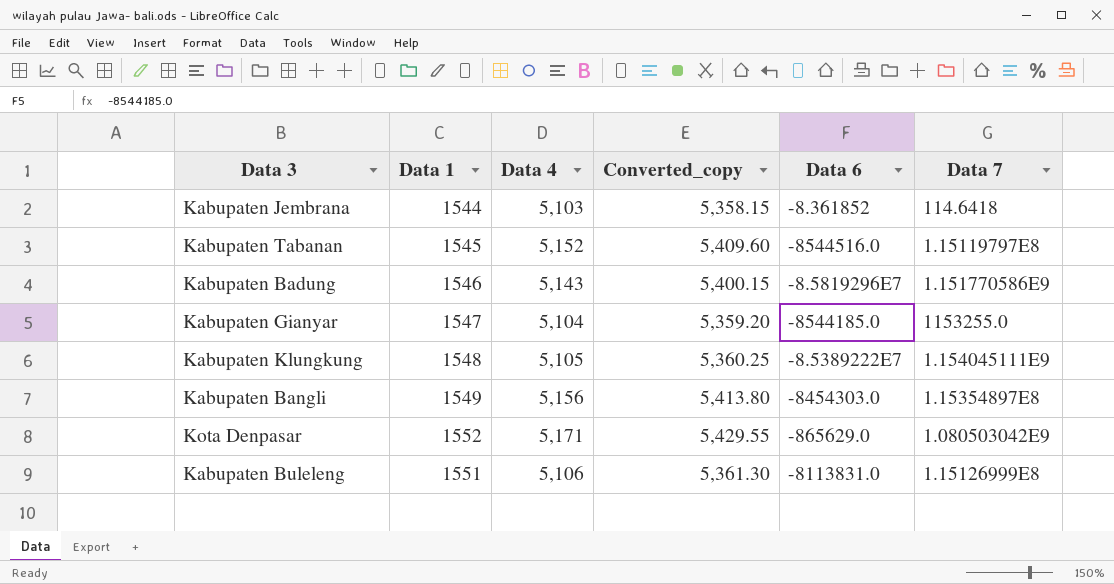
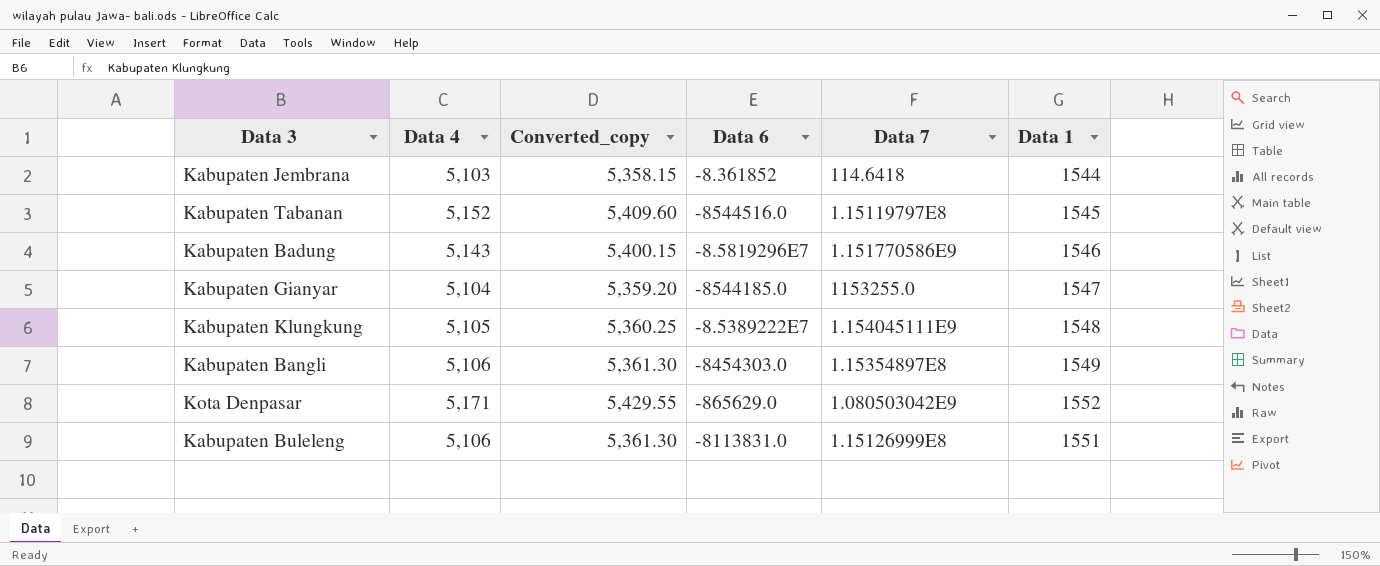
column Data 1 | position: 2 -> 6
Kabupaten Bangli | Data 4: 5,156 -> 5,106
Kabupaten Bangli | Converted_copy: 5,413.80 -> 5,361.30

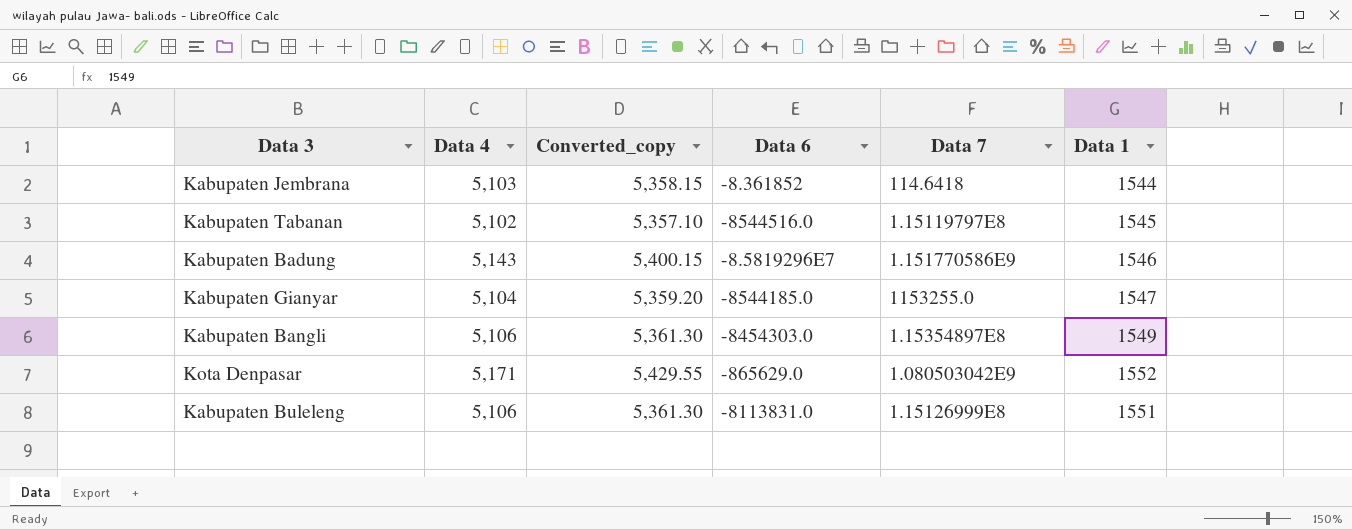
row Kabupaten Klungkung: 5,105 | 5,360.25 | -8.5389222E7 | 1.154045111E9 | 1548 -> none
Kabupaten Tabanan | Data 4: 5,152 -> 5,102
Kabupaten Tabanan | Converted_copy: 5,409.60 -> 5,357.10

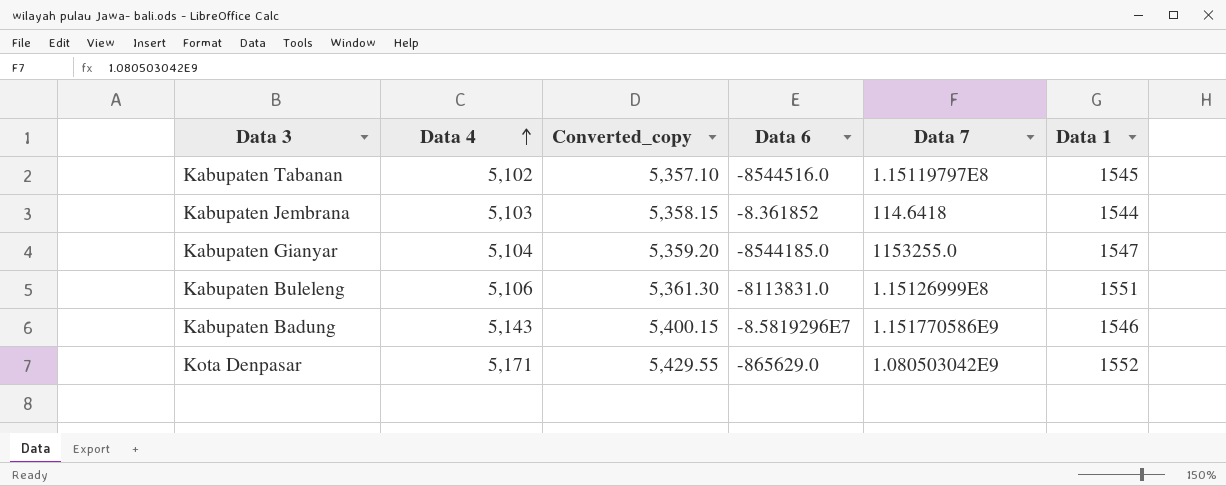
row order: none -> Data 4 ascending
row Kabupaten Bangli: 5,106 | 5,361.30 | -8454303.0 | 1.15354897E8 | 1549 -> none

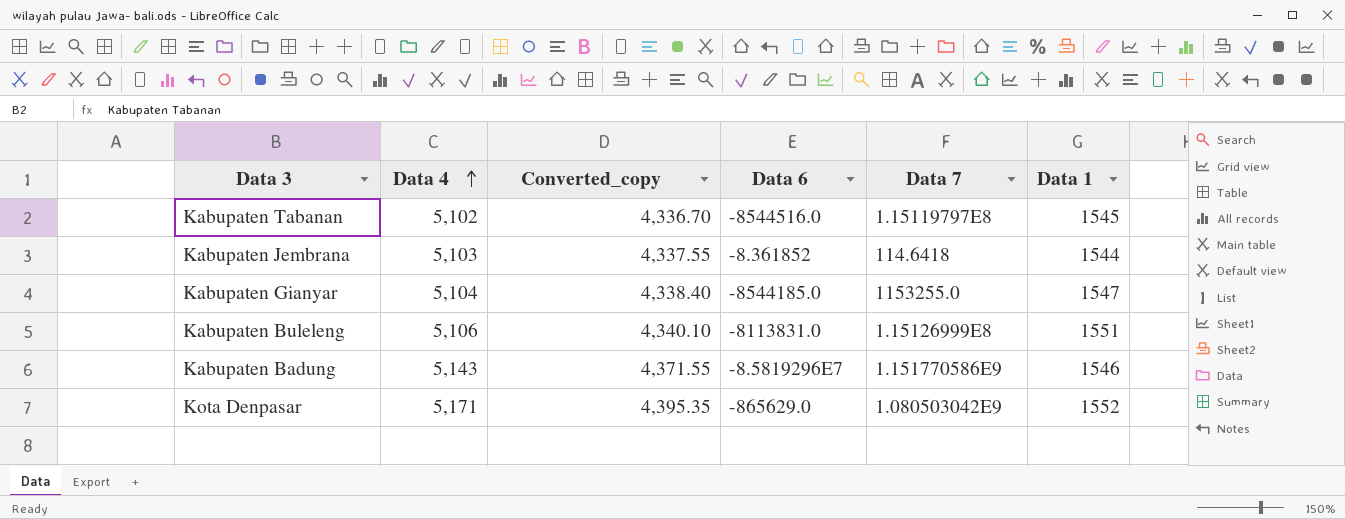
column Converted_copy | formula: [Data 4] * 1.05 -> [Data 4] * 0.85

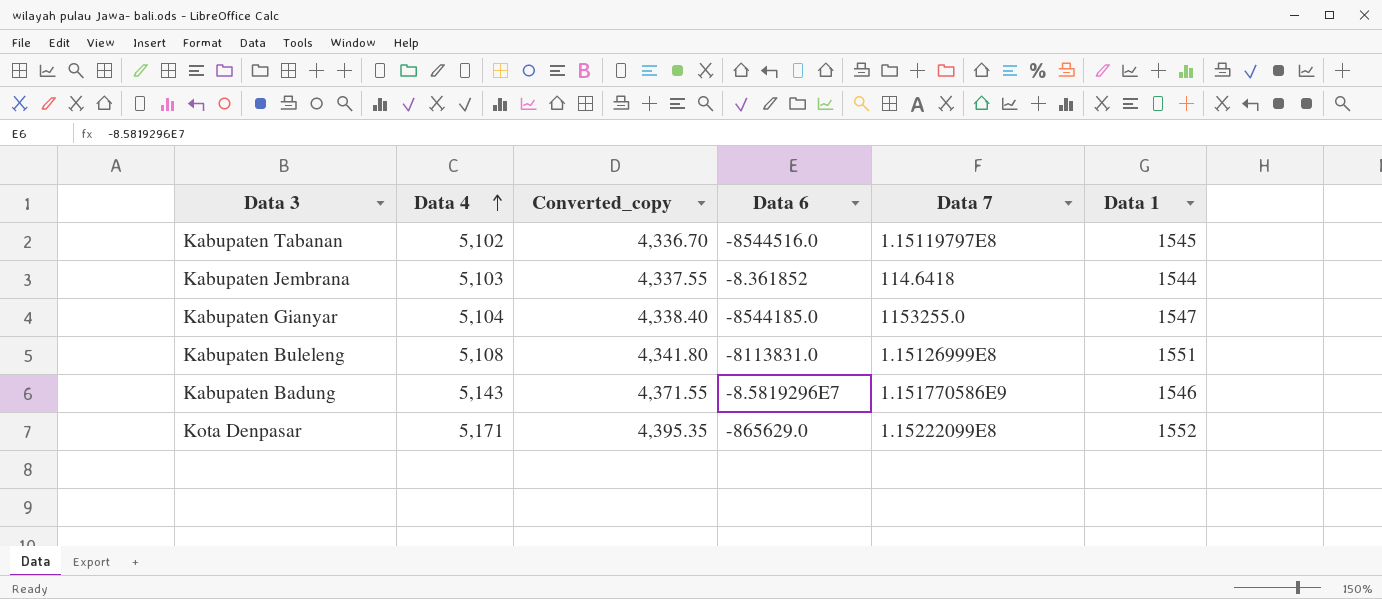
Kabupaten Buleleng | Data 4: 5,106 -> 5,108
Kabupaten Buleleng | Converted_copy: 4,340.10 -> 4,341.80
Kota Denpasar | Data 7: 1.080503042E9 -> 1.15222099E8

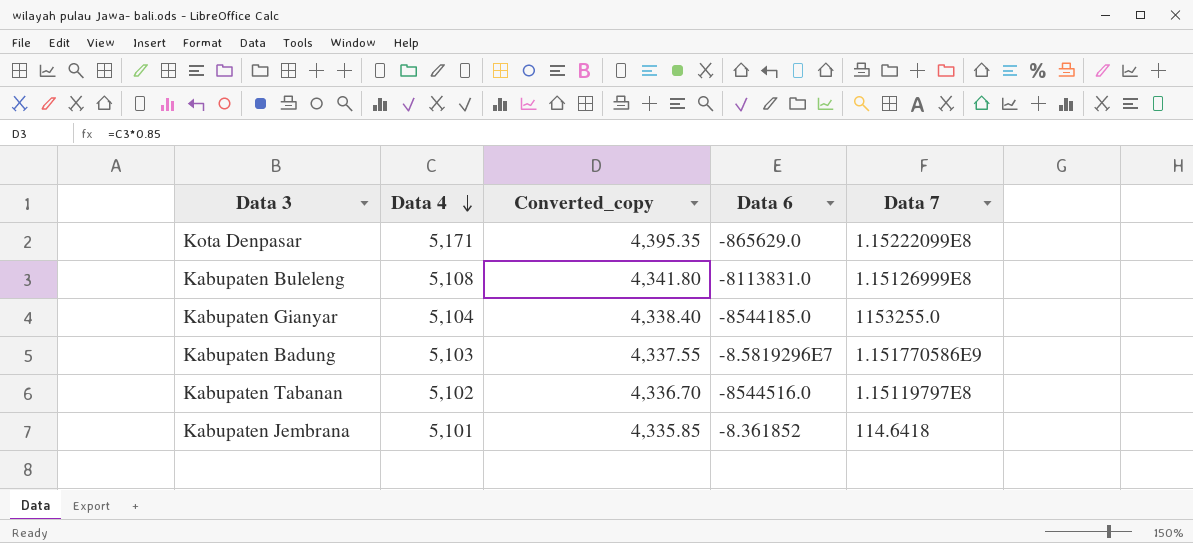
row order: Data 4 ascending -> Data 4 descending
column Data 1 | position: 6 -> none
Kabupaten Badung | Data 4: 5,143 -> 5,103
Kabupaten Badung | Converted_copy: 4,371.55 -> 4,337.55
Kabupaten Jembrana | Data 4: 5,103 -> 5,101
Kabupaten Jembrana | Converted_copy: 4,337.55 -> 4,335.85

